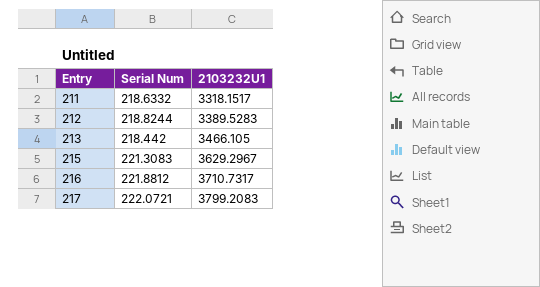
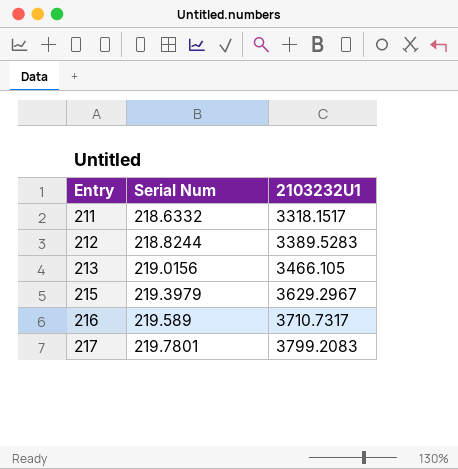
213 | Serial Num: 218.442 -> 219.0156
215 | Serial Num: 221.3083 -> 219.3979
216 | Serial Num: 221.8812 -> 219.589
217 | Serial Num: 222.0721 -> 219.7801

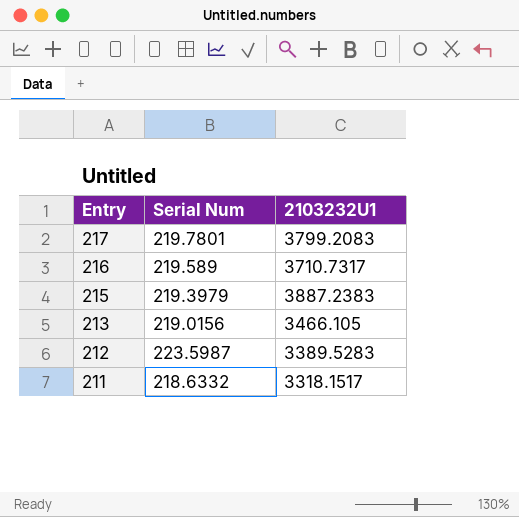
row order: Entry ascending -> Entry descending
215 | 2103232U1: 3629.2967 -> 3887.2383
212 | Serial Num: 218.8244 -> 223.5987

